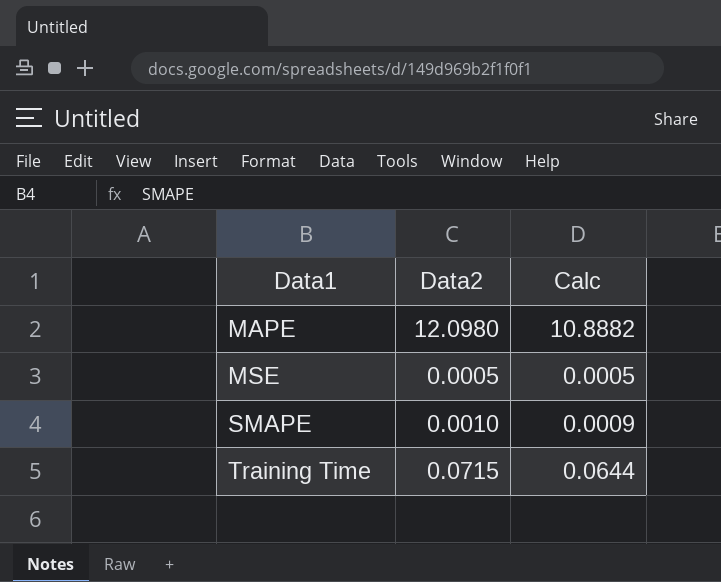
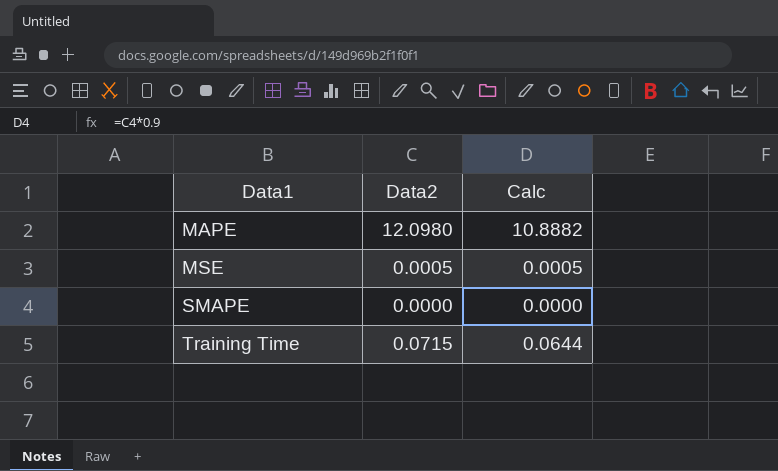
SMAPE | Data2: 0.0010 -> 0.0000
SMAPE | Calc: 0.0009 -> 0.0000

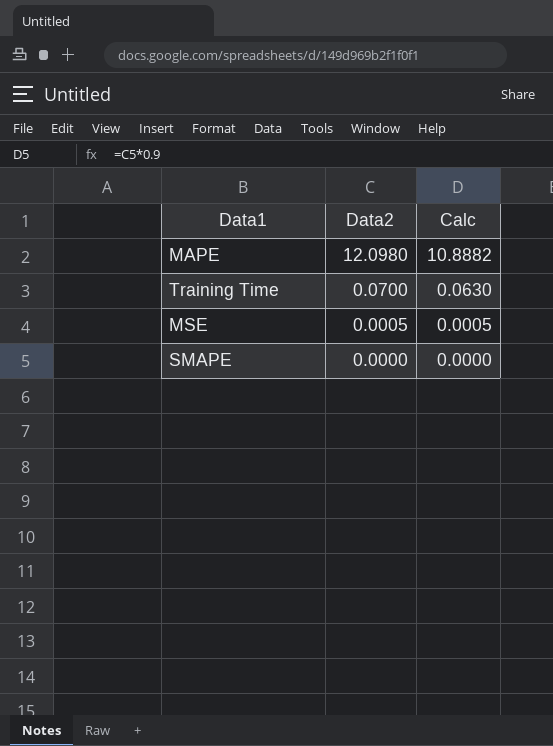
row order: Data1 ascending -> Data2 descending
Training Time | Data2: 0.0715 -> 0.0700
Training Time | Calc: 0.0644 -> 0.0630

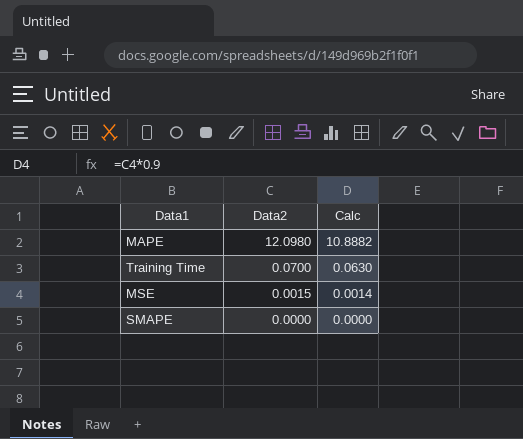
MSE | Data2: 0.0005 -> 0.0015
MSE | Calc: 0.0005 -> 0.0014

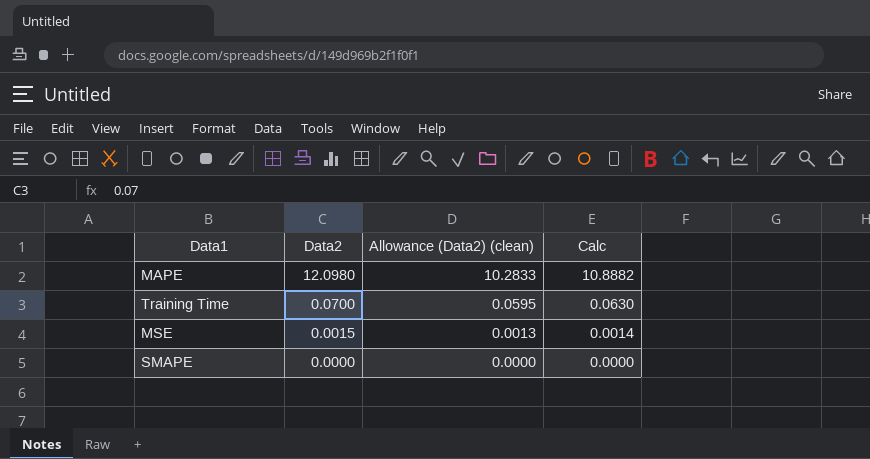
column Allowance (Data2) (clean) | formula: none -> [Data2] * 0.85

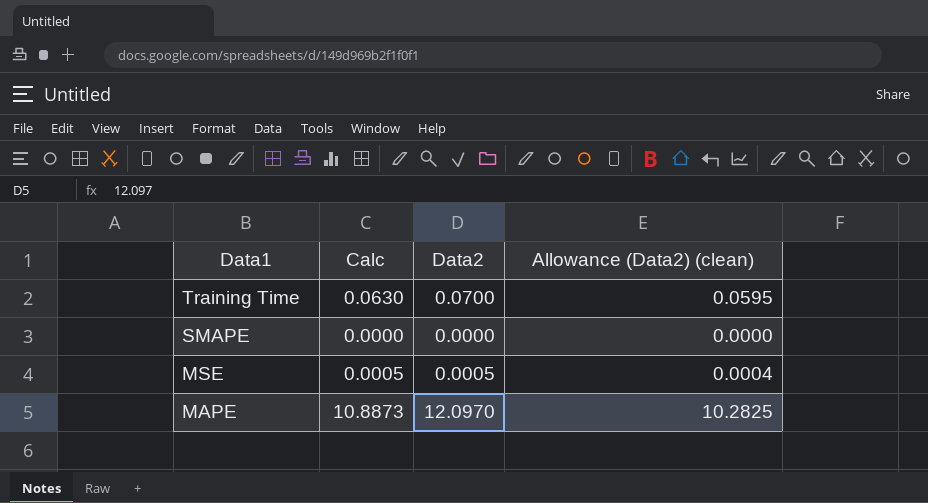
row order: Data2 descending -> Data1 descending
column Calc | position: 4 -> 2
MSE | Calc: 0.0014 -> 0.0005
MSE | Data2: 0.0015 -> 0.0005
MSE | Allowance (Data2) (clean): 0.0013 -> 0.0004
MAPE | Calc: 10.8882 -> 10.8873
MAPE | Data2: 12.0980 -> 12.0970
MAPE | Allowance (Data2) (clean): 10.2833 -> 10.2825

